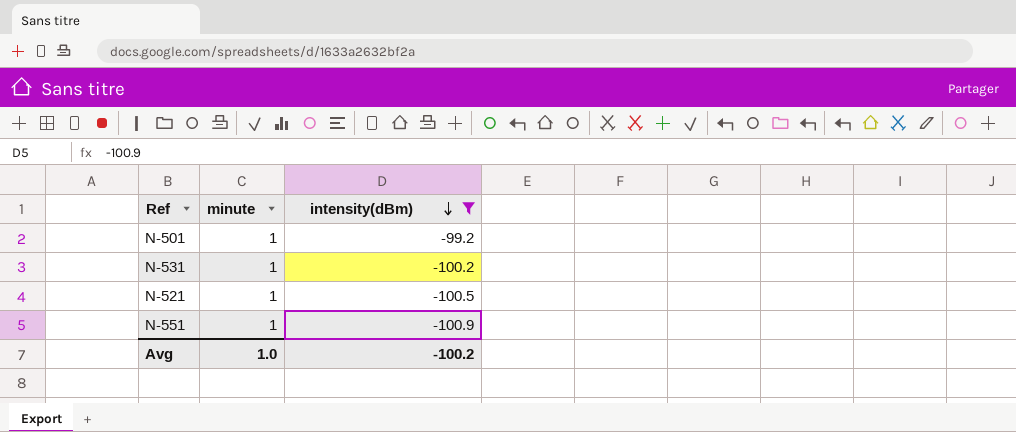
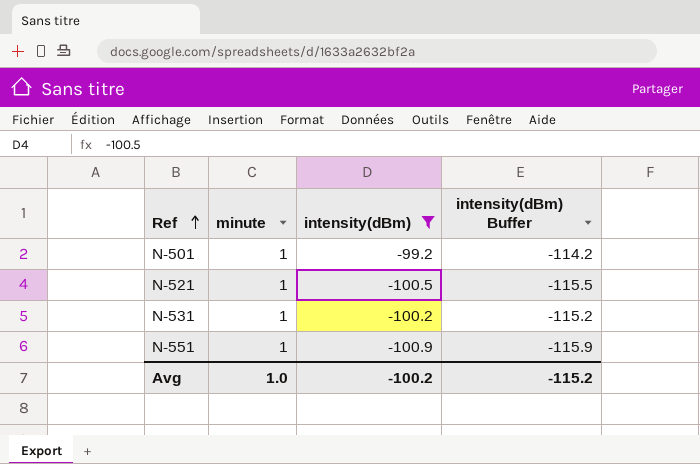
row order: intensity(dBm) descending -> Ref ascending
column intensity(dBm) Buffer | formula: none -> [intensity(dBm)] - 15

